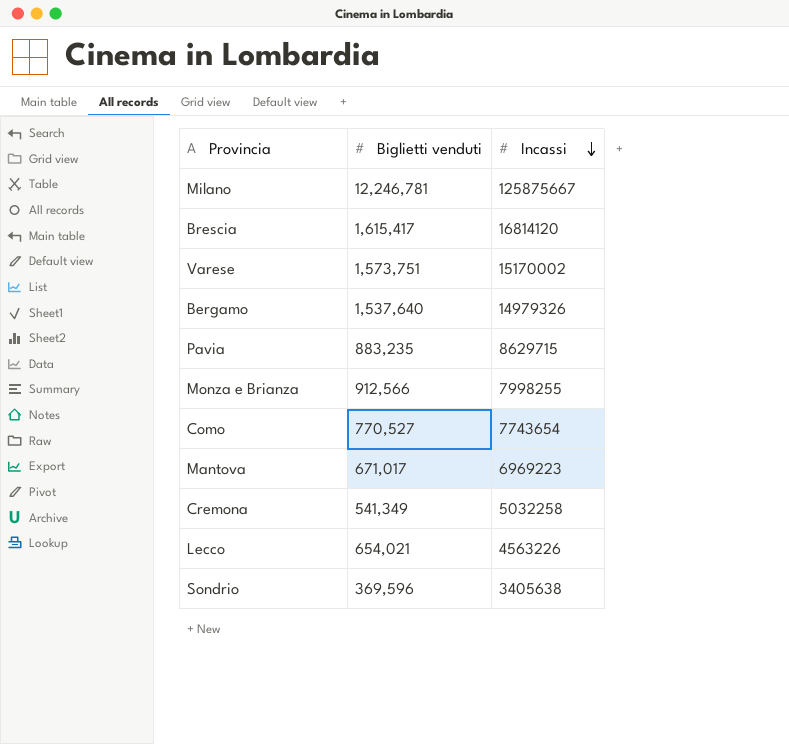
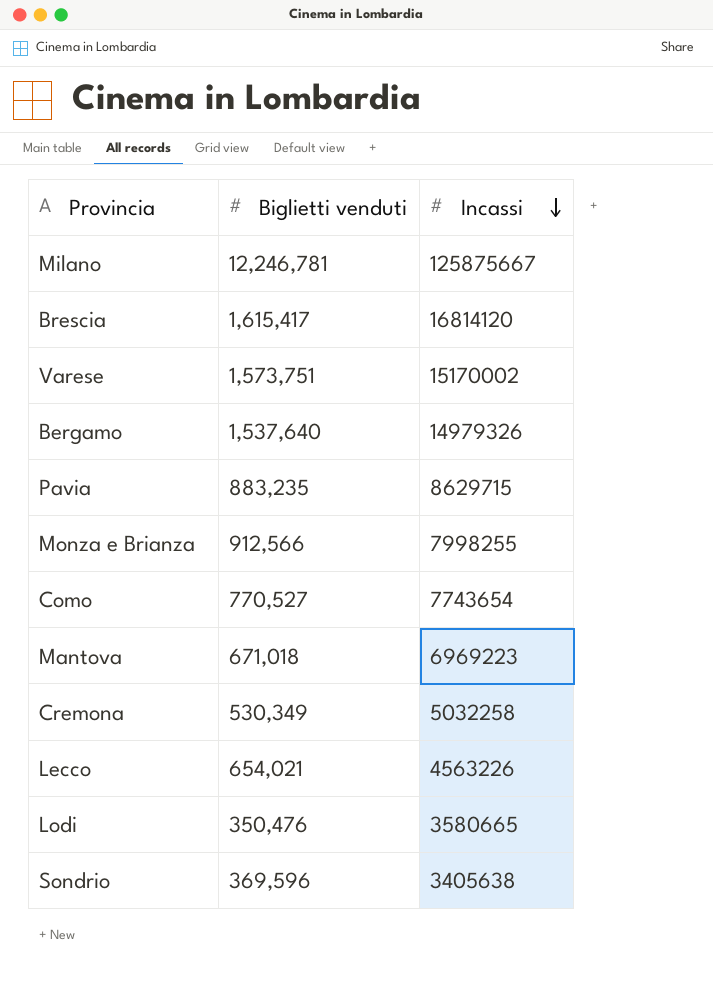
Mantova | Biglietti venduti: 671,017 -> 671,018
Cremona | Biglietti venduti: 541,349 -> 530,349
row Lodi: none -> 350,476 | 3580665

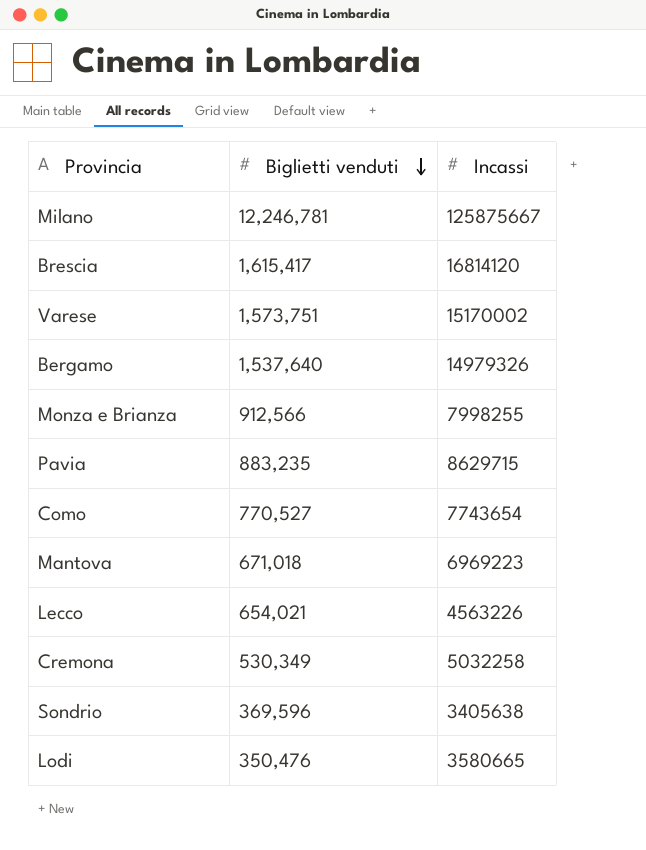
row order: Incassi descending -> Biglietti venduti descending

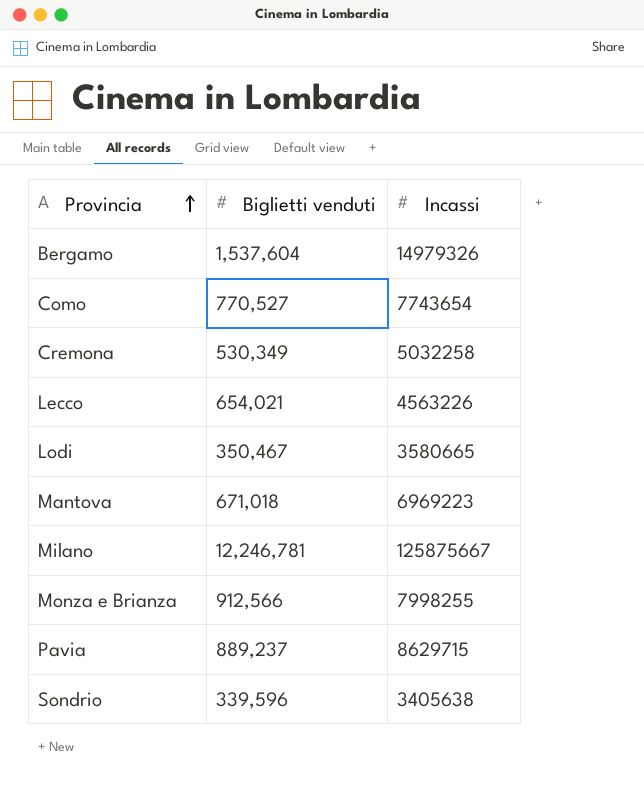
row order: Biglietti venduti descending -> Provincia ascending
row Brescia: 1,615,417 | 16814120 -> none
row Varese: 1,573,751 | 15170002 -> none
Bergamo | Biglietti venduti: 1,537,640 -> 1,537,604
Lodi | Biglietti venduti: 350,476 -> 350,467
Pavia | Biglietti venduti: 883,235 -> 889,237
Sondrio | Biglietti venduti: 369,596 -> 339,596

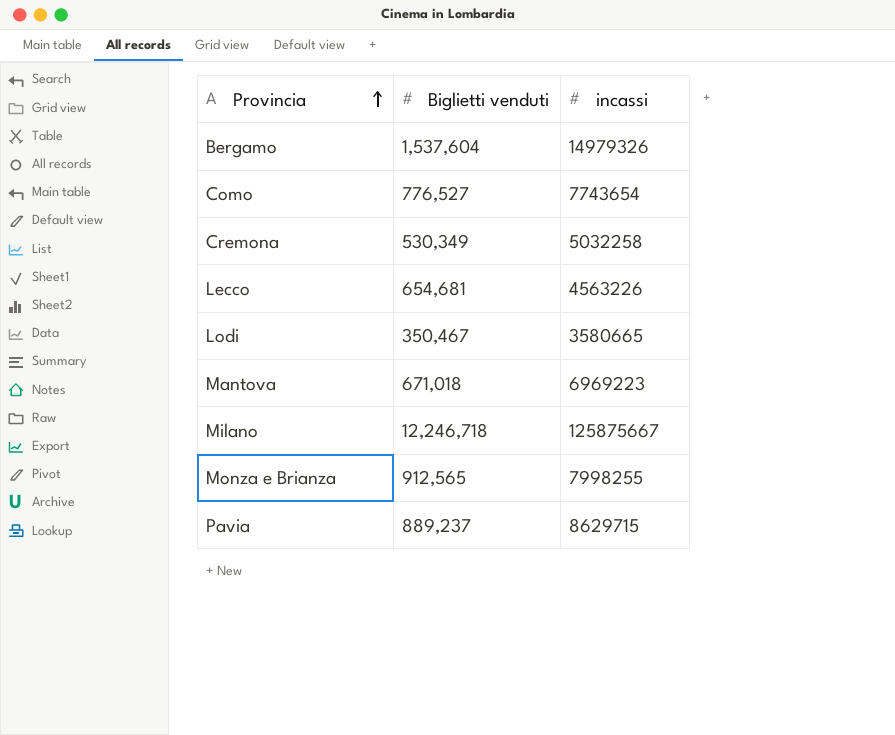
column name: Incassi -> incassi
row Sondrio: 339,596 | 3405638 -> none
Como | Biglietti venduti: 770,527 -> 776,527
Lecco | Biglietti venduti: 654,021 -> 654,681
Milano | Biglietti venduti: 12,246,781 -> 12,246,718
Monza e Brianza | Biglietti venduti: 912,566 -> 912,565

